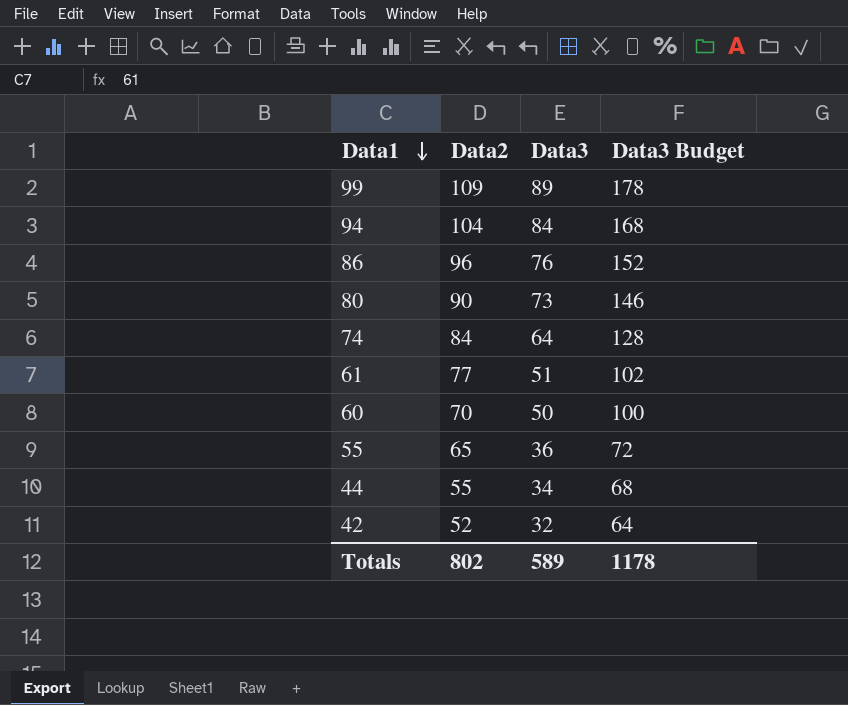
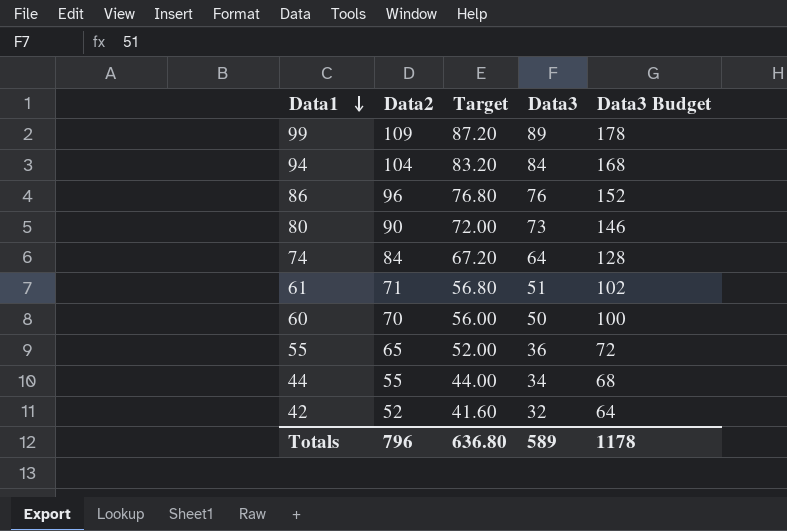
column Target | formula: none -> [Data2] * 0.8
61 | Data2: 77 -> 71
Totals | Data2: 802 -> 796

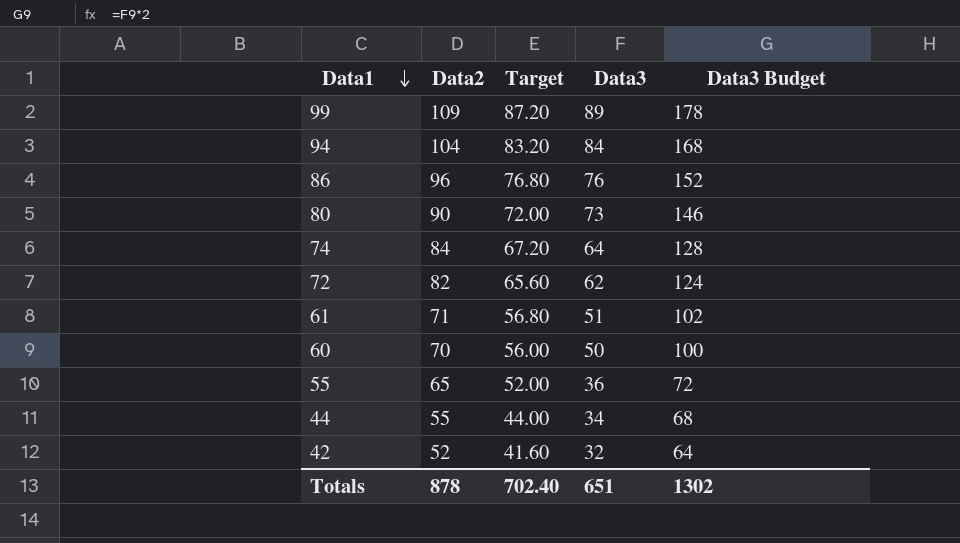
row 72: none -> 82 | 65.60 | 62 | 124
Totals | Data2: 796 -> 878
Totals | Target: 636.80 -> 702.40
Totals | Data3: 589 -> 651
Totals | Data3 Budget: 1178 -> 1302

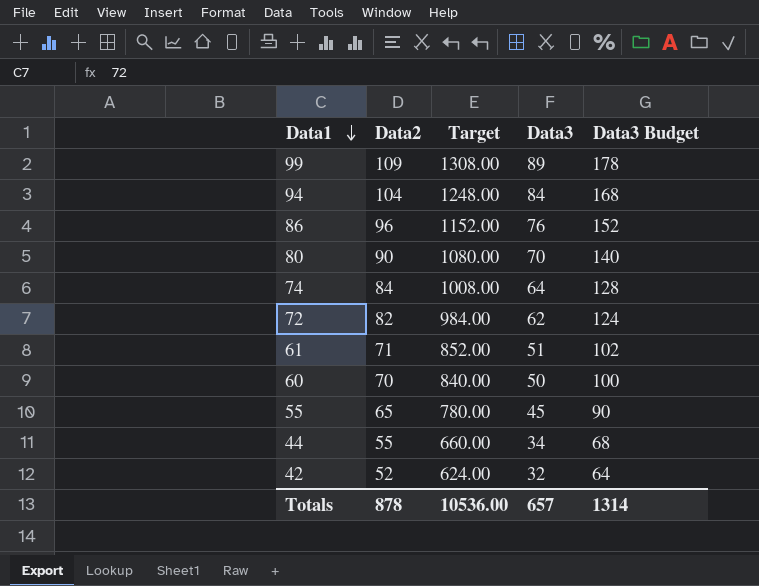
column Target | formula: [Data2] * 0.8 -> [Data2] * 12
80 | Data3: 73 -> 70
80 | Data3 Budget: 146 -> 140
55 | Data3: 36 -> 45
55 | Data3 Budget: 72 -> 90
Totals | Target: 702.40 -> 10536.00
Totals | Data3: 651 -> 657
Totals | Data3 Budget: 1302 -> 1314

